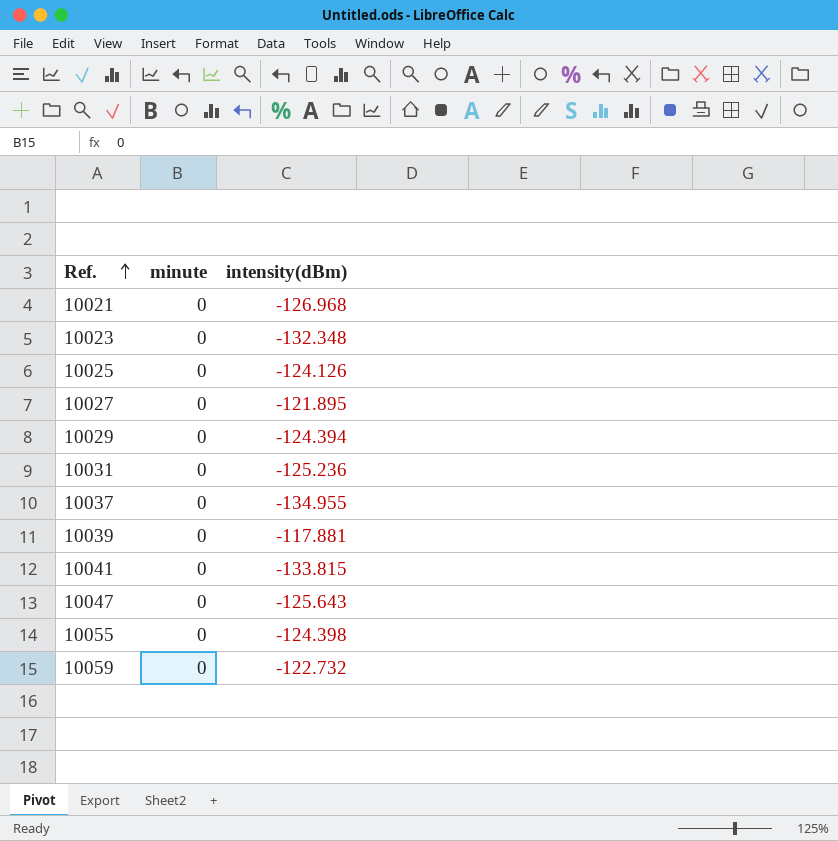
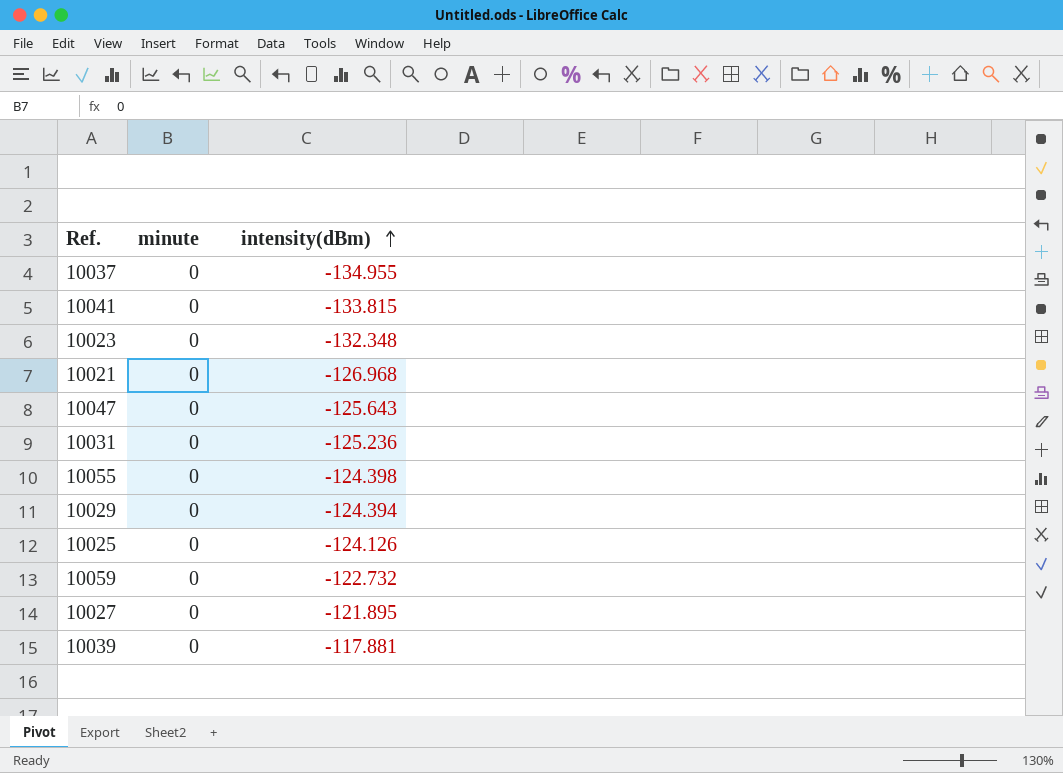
row order: Ref. ascending -> intensity(dBm) ascending

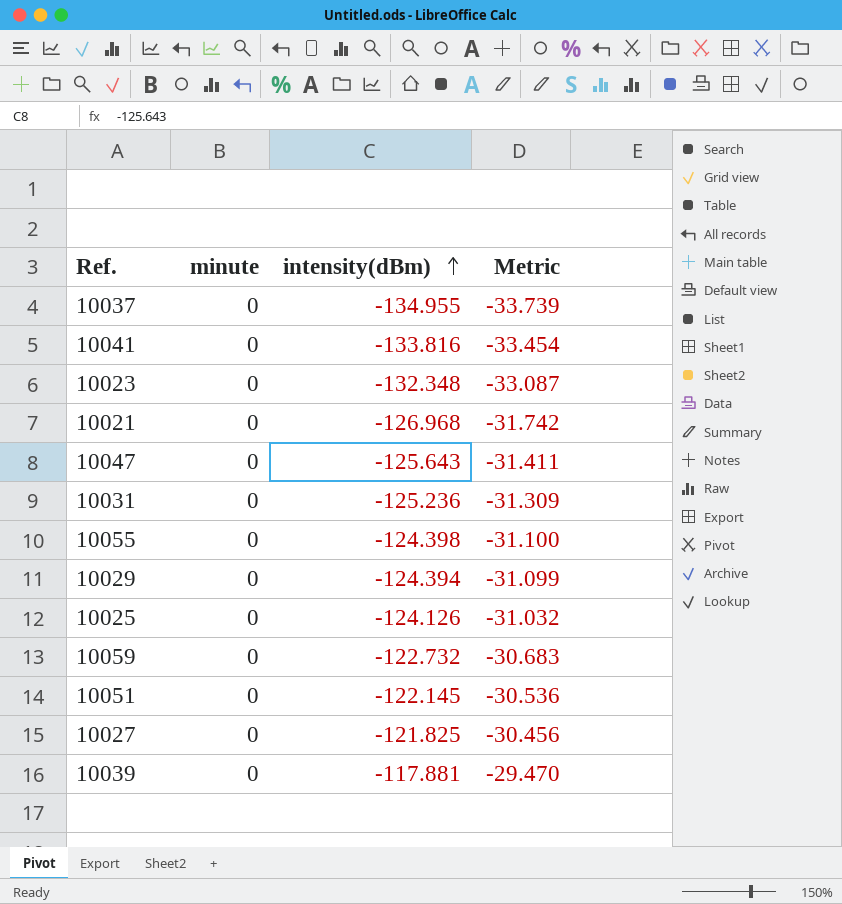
column Metric | formula: none -> [intensity(dBm)] * 0.25
10041 | intensity(dBm): -133.815 -> -133.816
row 10051: none -> 0 | -122.145 | -30.536
10027 | intensity(dBm): -121.895 -> -121.825

